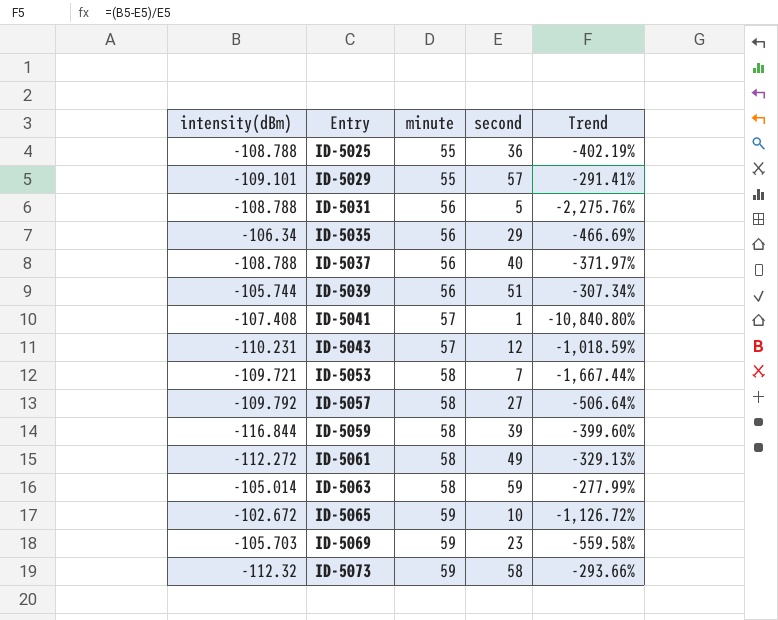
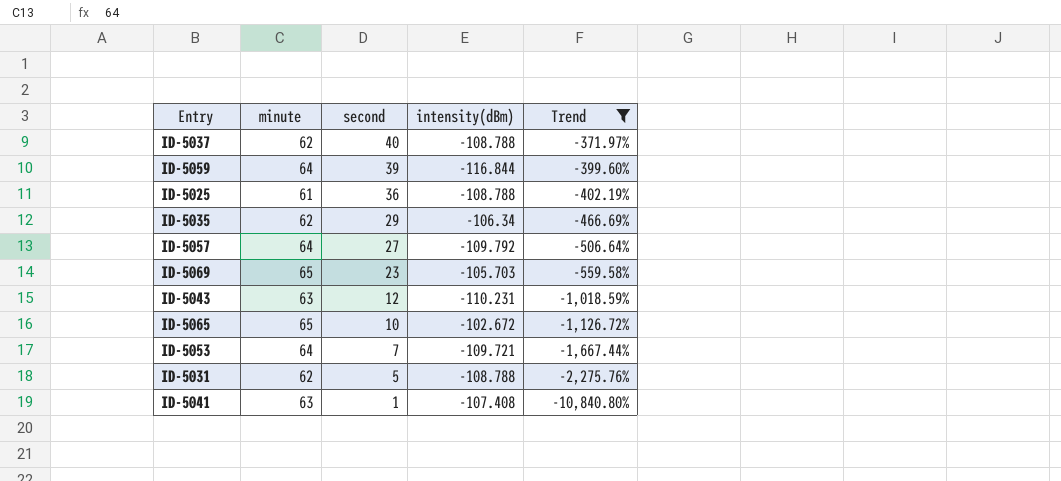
filter: none -> Trend <= -371.97%
row order: Entry ascending -> second descending
column intensity(dBm) | position: 1 -> 4
ID-5037 | minute: 56 -> 62
ID-5059 | minute: 58 -> 64
ID-5025 | minute: 55 -> 61
ID-5035 | minute: 56 -> 62
ID-5057 | minute: 58 -> 64
ID-5069 | minute: 59 -> 65
ID-5043 | minute: 57 -> 63
ID-5065 | minute: 59 -> 65
ID-5053 | minute: 58 -> 64
ID-5031 | minute: 56 -> 62
ID-5041 | minute: 57 -> 63

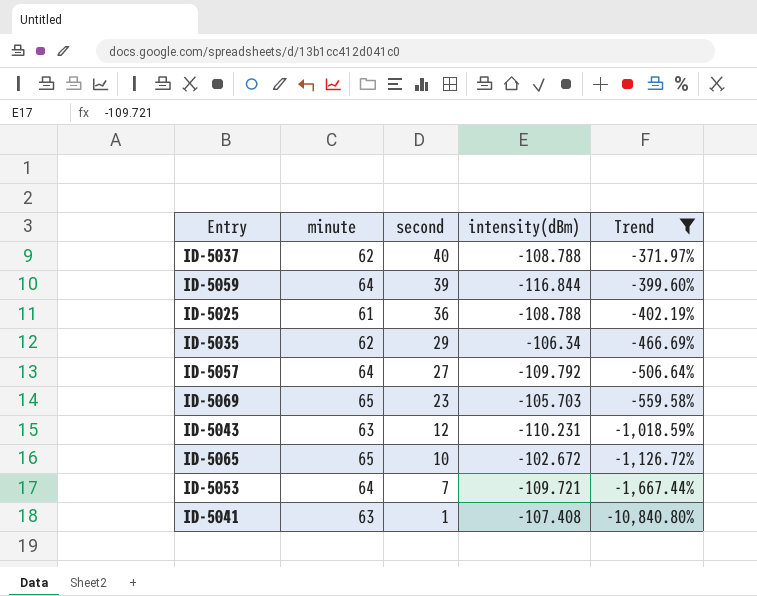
row ID-5031: 62 | 5 | -108.788 | -2,275.76% -> none

